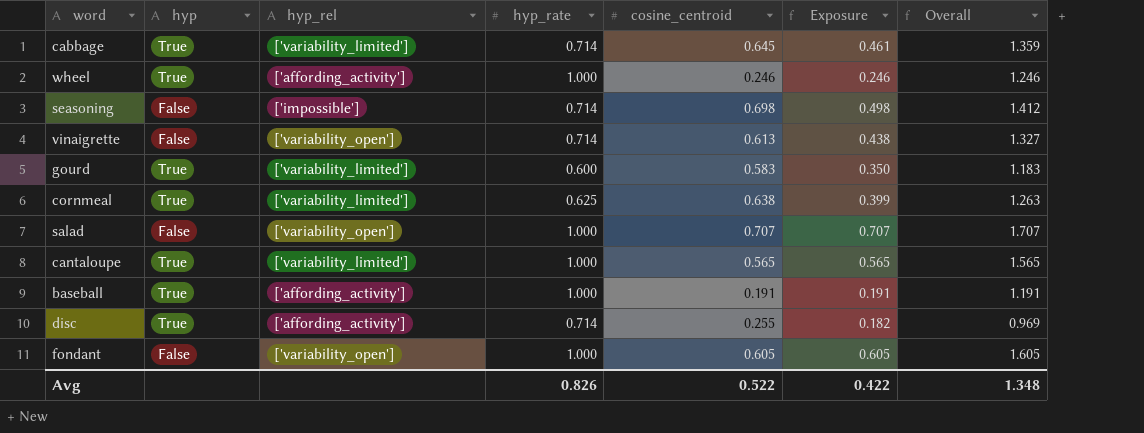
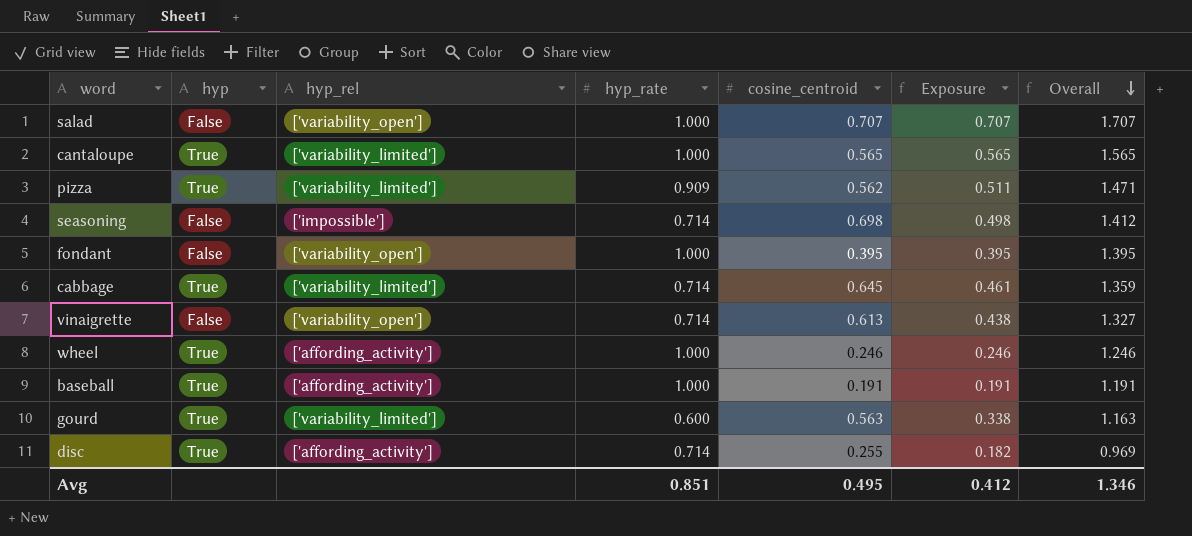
row order: none -> Overall descending
row cornmeal: True | ['variability_limited'] | 0.625 | 0.638 | 0.399 | 1.263 -> none
row pizza: none -> True | ['variability_limited'] | 0.909 | 0.562 | 0.511 | 1.471
fondant | cosine_centroid: 0.605 -> 0.395
fondant | Exposure: 0.605 -> 0.395
fondant | Overall: 1.605 -> 1.395
gourd | cosine_centroid: 0.583 -> 0.563
gourd | Exposure: 0.350 -> 0.338
gourd | Overall: 1.183 -> 1.163
Avg | hyp_rate: 0.826 -> 0.851
Avg | cosine_centroid: 0.522 -> 0.495
Avg | Exposure: 0.422 -> 0.412
Avg | Overall: 1.348 -> 1.346

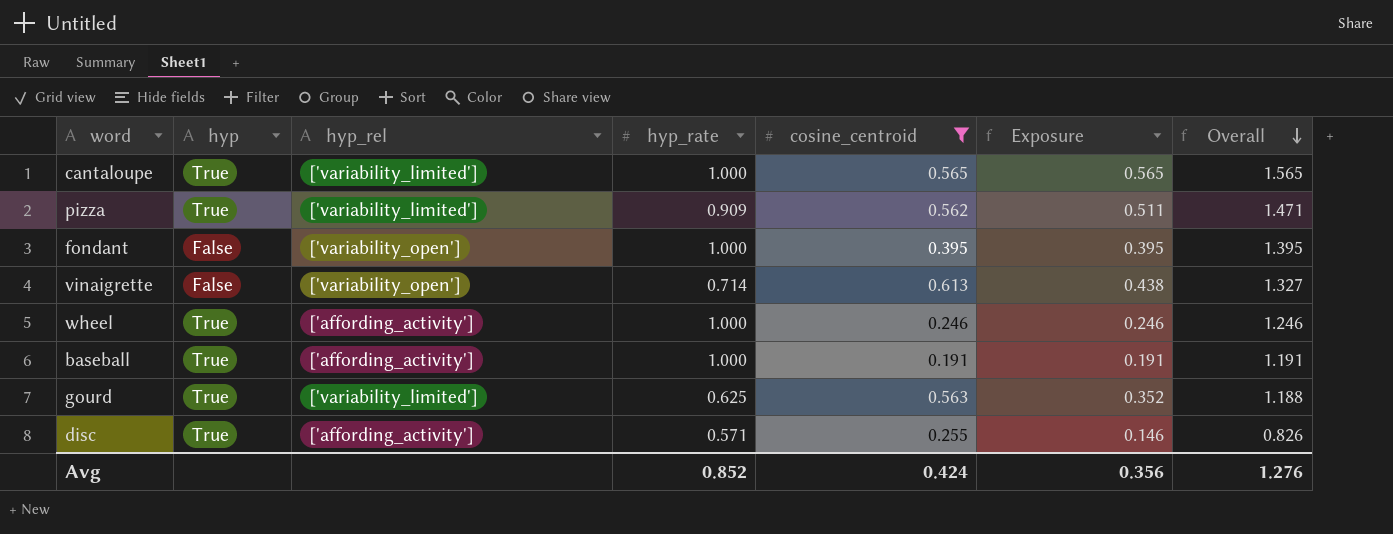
filter: none -> cosine_centroid <= 0.613
gourd | hyp_rate: 0.600 -> 0.625
gourd | Exposure: 0.338 -> 0.352
gourd | Overall: 1.163 -> 1.188
disc | hyp_rate: 0.714 -> 0.571
disc | Exposure: 0.182 -> 0.146
disc | Overall: 0.969 -> 0.826
Avg | hyp_rate: 0.851 -> 0.852
Avg | cosine_centroid: 0.495 -> 0.424
Avg | Exposure: 0.412 -> 0.356
Avg | Overall: 1.346 -> 1.276

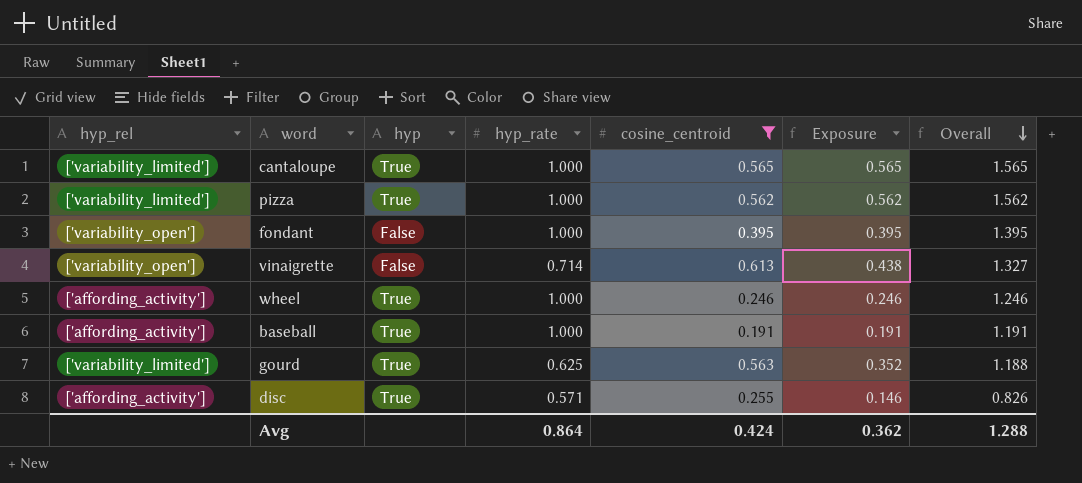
column hyp_rel | position: 3 -> 1
pizza | hyp_rate: 0.909 -> 1.000
pizza | Exposure: 0.511 -> 0.562
pizza | Overall: 1.471 -> 1.562
Avg | hyp_rate: 0.852 -> 0.864
Avg | Exposure: 0.356 -> 0.362
Avg | Overall: 1.276 -> 1.288

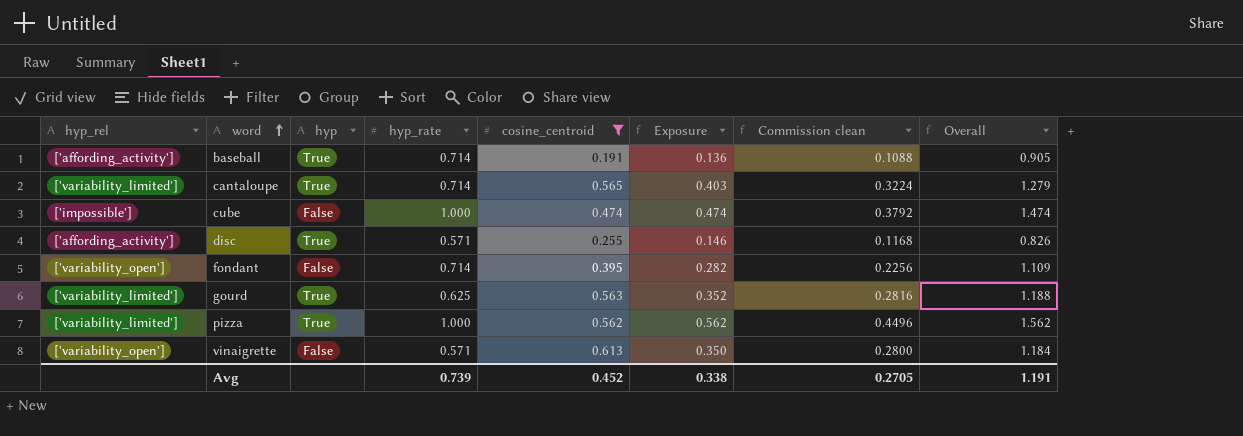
row order: Overall descending -> word ascending
column Commission clean | formula: none -> [Exposure] * 0.8
row wheel: ['affording_activity'] | True | 1.000 | 0.246 | 0.246 | 1.246 -> none
baseball | hyp_rate: 1.000 -> 0.714
baseball | Exposure: 0.191 -> 0.136
baseball | Overall: 1.191 -> 0.905
cantaloupe | hyp_rate: 1.000 -> 0.714
cantaloupe | Exposure: 0.565 -> 0.403
cantaloupe | Overall: 1.565 -> 1.279
row cube: none -> ['impossible'] | False | 1.000 | 0.474 | 0.474 | 0.3792 | 1.474
fondant | hyp_rate: 1.000 -> 0.714
fondant | Exposure: 0.395 -> 0.282
fondant | Overall: 1.395 -> 1.109
vinaigrette | hyp_rate: 0.714 -> 0.571
vinaigrette | Exposure: 0.438 -> 0.350
vinaigrette | Overall: 1.327 -> 1.184
Avg | hyp_rate: 0.864 -> 0.739
Avg | cosine_centroid: 0.424 -> 0.452
Avg | Exposure: 0.362 -> 0.338
Avg | Overall: 1.288 -> 1.191

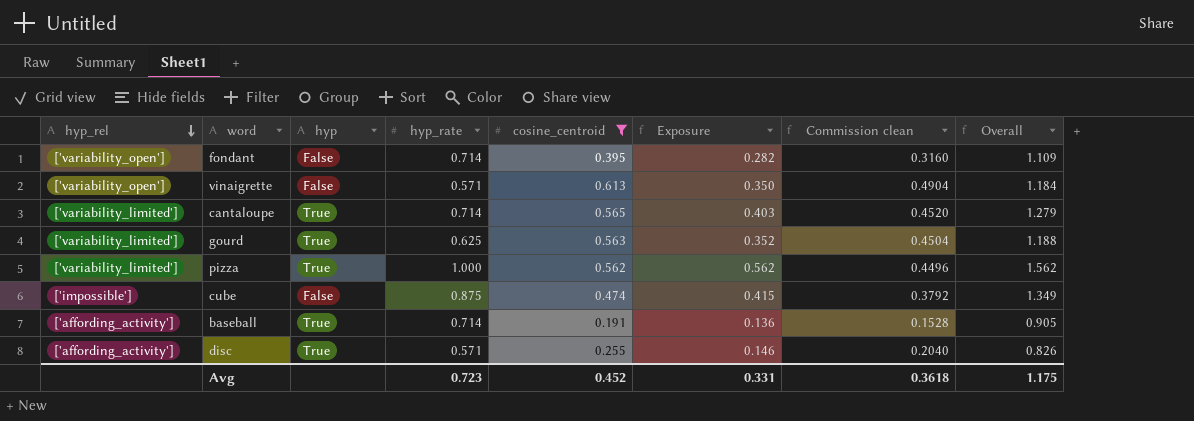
row order: word ascending -> hyp_rel descending
column Commission clean | formula: [Exposure] * 0.8 -> [cosine_centroid] * 0.8
cube | hyp_rate: 1.000 -> 0.875
cube | Exposure: 0.474 -> 0.415
cube | Overall: 1.474 -> 1.349
Avg | hyp_rate: 0.739 -> 0.723
Avg | Exposure: 0.338 -> 0.331
Avg | Commission clean: 0.2705 -> 0.3618
Avg | Overall: 1.191 -> 1.175

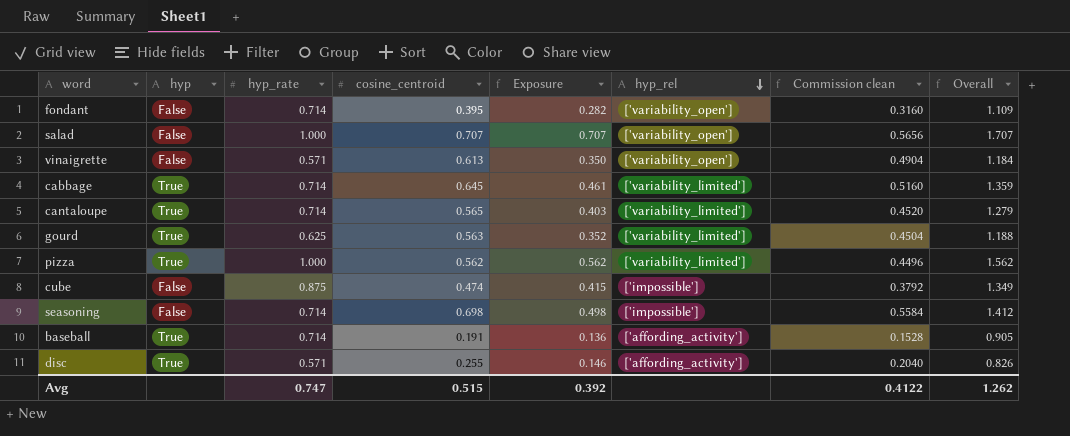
filter: cosine_centroid <= 0.613 -> none
column hyp_rel | position: 1 -> 6
Avg | hyp_rate: 0.723 -> 0.747
Avg | cosine_centroid: 0.452 -> 0.515
Avg | Exposure: 0.331 -> 0.392
Avg | Commission clean: 0.3618 -> 0.4122
Avg | Overall: 1.175 -> 1.262

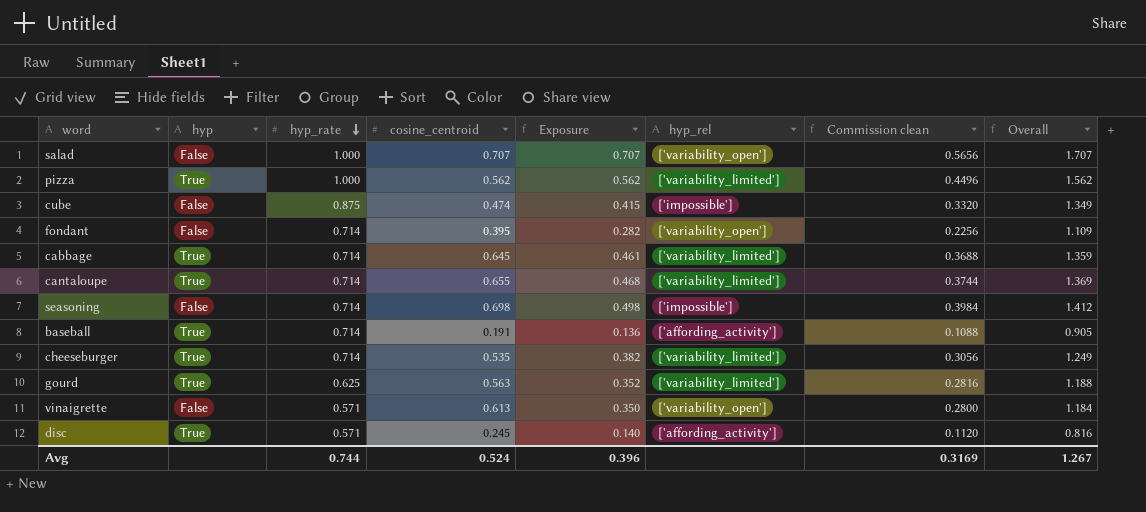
row order: hyp_rel descending -> hyp_rate descending
column Commission clean | formula: [cosine_centroid] * 0.8 -> [Exposure] * 0.8
cantaloupe | cosine_centroid: 0.565 -> 0.655
cantaloupe | Exposure: 0.403 -> 0.468
cantaloupe | Overall: 1.279 -> 1.369
row cheeseburger: none -> True | 0.714 | 0.535 | 0.382 | ['variability_limited'] | 0.3056 | 1.249
disc | cosine_centroid: 0.255 -> 0.245
disc | Exposure: 0.146 -> 0.140
disc | Overall: 0.826 -> 0.816
Avg | hyp_rate: 0.747 -> 0.744
Avg | cosine_centroid: 0.515 -> 0.524
Avg | Exposure: 0.392 -> 0.396
Avg | Commission clean: 0.4122 -> 0.3169
Avg | Overall: 1.262 -> 1.267

